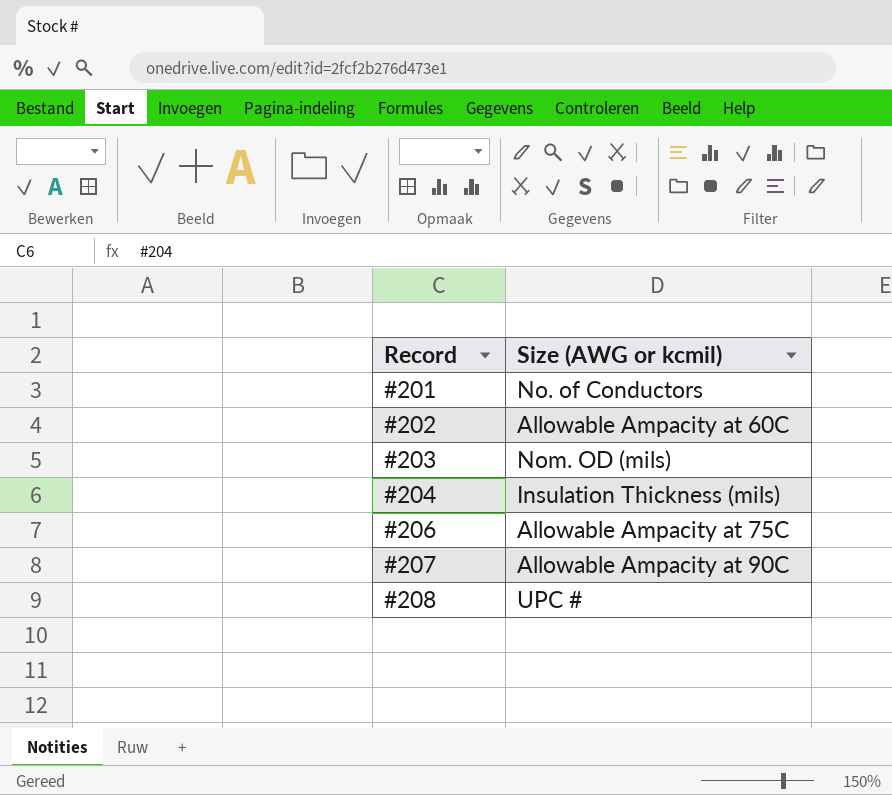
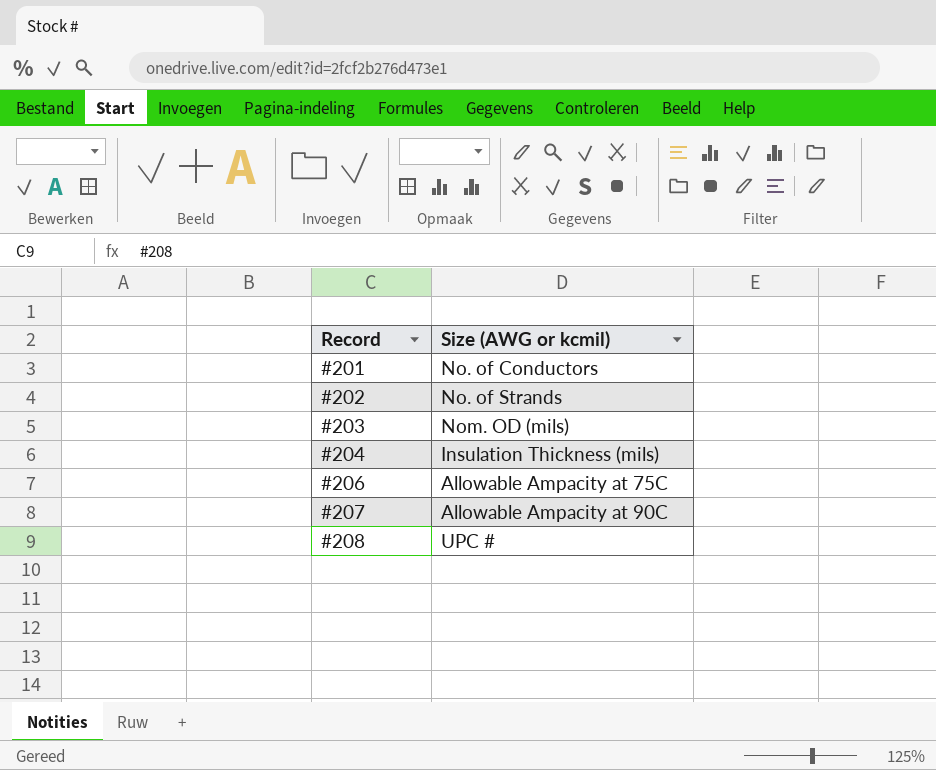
#202 | Size (AWG or kcmil): Allowable Ampacity at 60C -> No. of Strands

